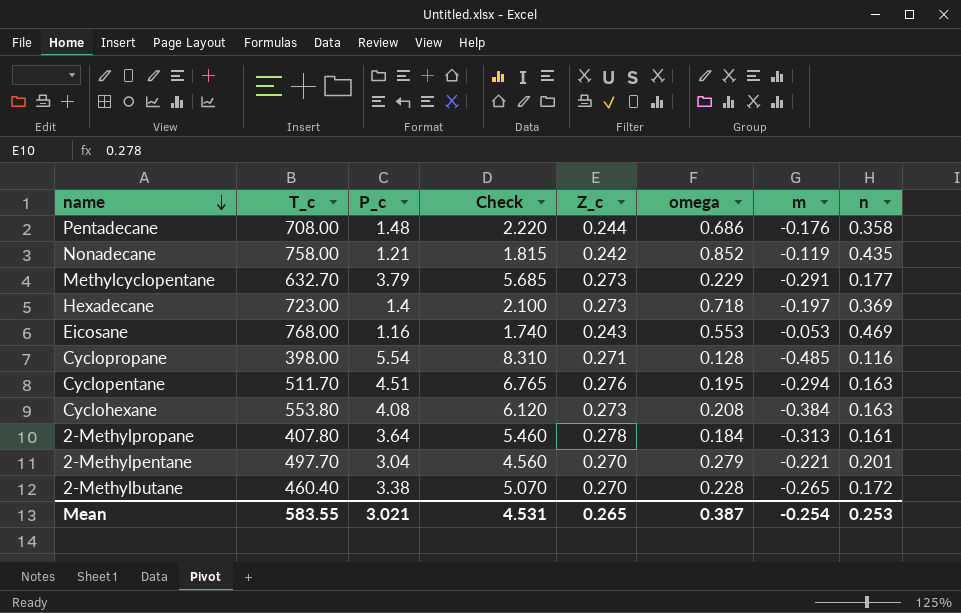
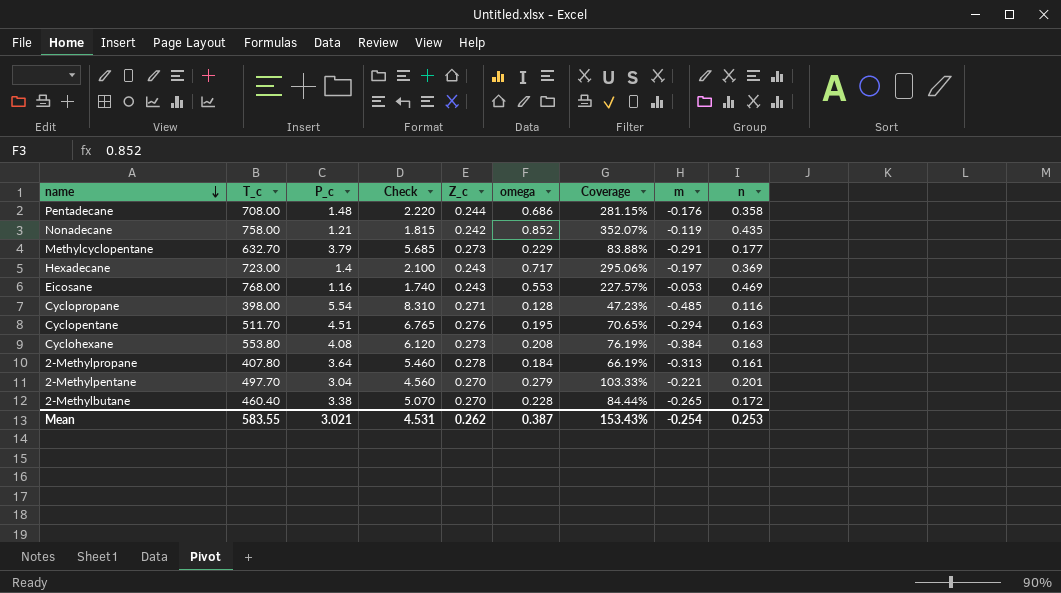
column Coverage | formula: none -> [omega] / [Z_c]
Hexadecane | Z_c: 0.273 -> 0.243
Hexadecane | omega: 0.718 -> 0.717
Mean | Z_c: 0.265 -> 0.262

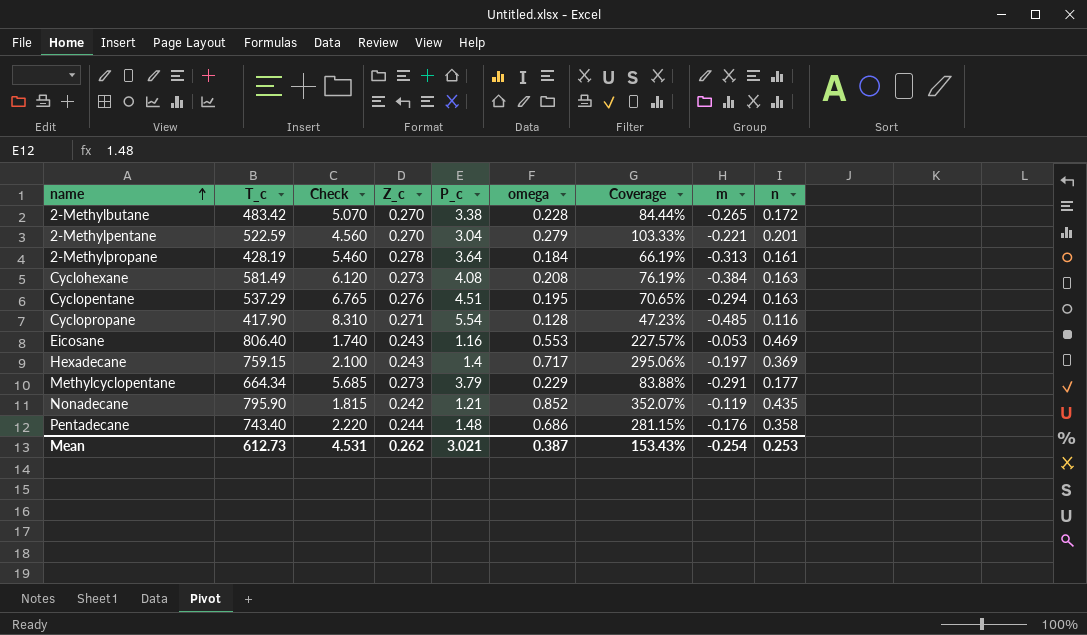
row order: name descending -> name ascending
column P_c | position: 3 -> 5
2-Methylbutane | T_c: 460.40 -> 483.42
2-Methylpentane | T_c: 497.70 -> 522.59
2-Methylpropane | T_c: 407.80 -> 428.19
Cyclohexane | T_c: 553.80 -> 581.49
Cyclopentane | T_c: 511.70 -> 537.29
Cyclopropane | T_c: 398.00 -> 417.90
Eicosane | T_c: 768.00 -> 806.40
Hexadecane | T_c: 723.00 -> 759.15
Methylcyclopentane | T_c: 632.70 -> 664.34
Nonadecane | T_c: 758.00 -> 795.90
Pentadecane | T_c: 708.00 -> 743.40
Mean | T_c: 583.55 -> 612.73

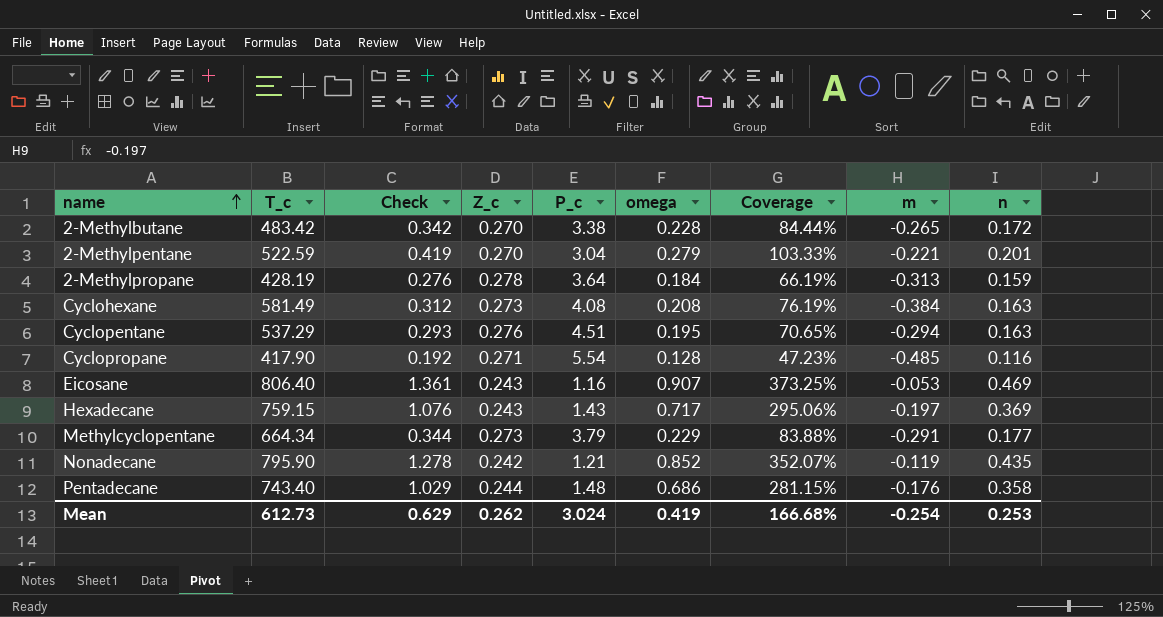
column Check | formula: [P_c] * 1.5 -> [omega] * 1.5
2-Methylpropane | n: 0.161 -> 0.159
Eicosane | omega: 0.553 -> 0.907
Eicosane | Coverage: 227.57% -> 373.25%
Hexadecane | P_c: 1.4 -> 1.43
Mean | Check: 4.531 -> 0.629
Mean | P_c: 3.021 -> 3.024
Mean | omega: 0.387 -> 0.419
Mean | Coverage: 153.43% -> 166.68%

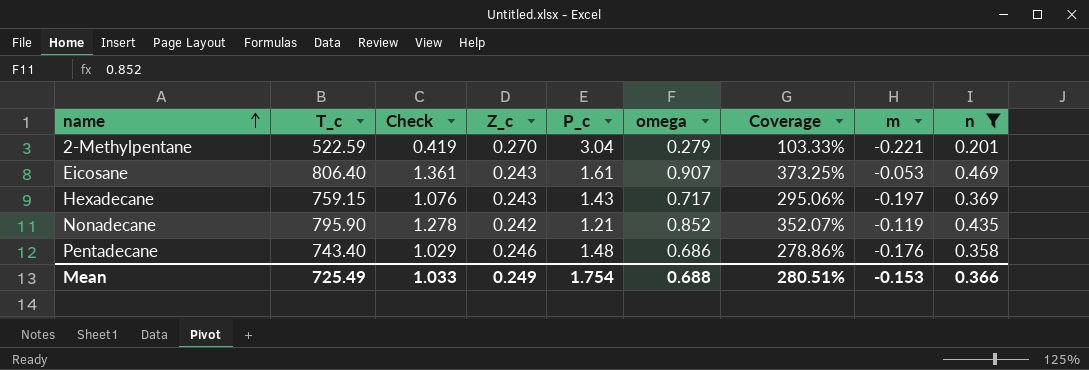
filter: none -> n >= 0.201
Eicosane | P_c: 1.16 -> 1.61
Pentadecane | Z_c: 0.244 -> 0.246
Pentadecane | Coverage: 281.15% -> 278.86%
Mean | T_c: 612.73 -> 725.49
Mean | Check: 0.629 -> 1.033
Mean | Z_c: 0.262 -> 0.249
Mean | P_c: 3.024 -> 1.754
Mean | omega: 0.419 -> 0.688
Mean | Coverage: 166.68% -> 280.51%
Mean | m: -0.254 -> -0.153
Mean | n: 0.253 -> 0.366

